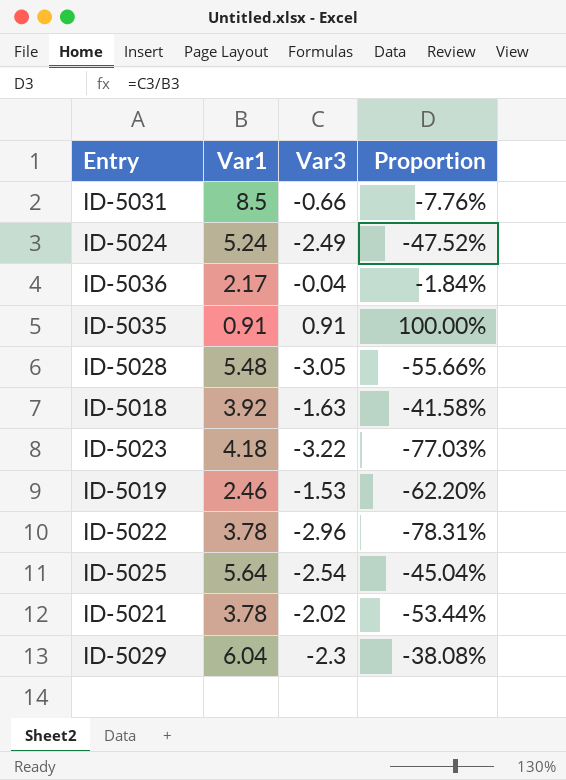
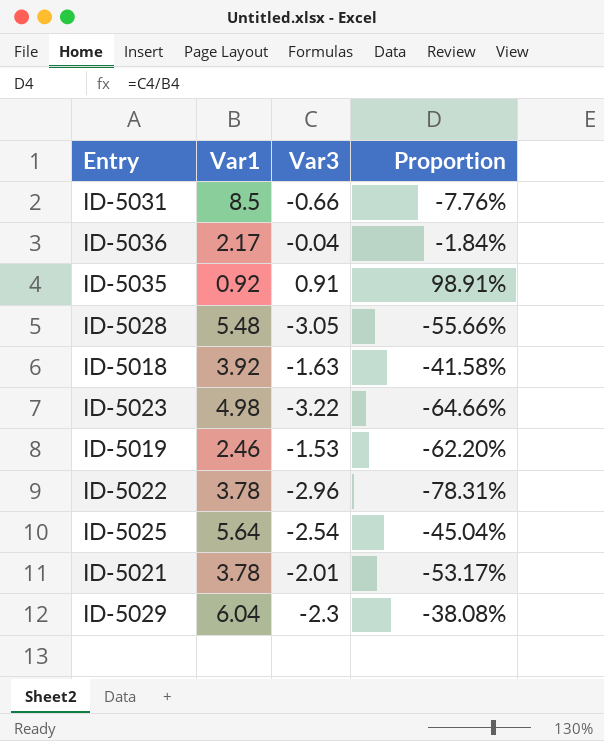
row ID-5024: 5.24 | -2.49 | -47.52% -> none
ID-5035 | Var1: 0.91 -> 0.92
ID-5035 | Proportion: 100.00% -> 98.91%
ID-5023 | Var1: 4.18 -> 4.98
ID-5023 | Proportion: -77.03% -> -64.66%
ID-5021 | Var3: -2.02 -> -2.01
ID-5021 | Proportion: -53.44% -> -53.17%

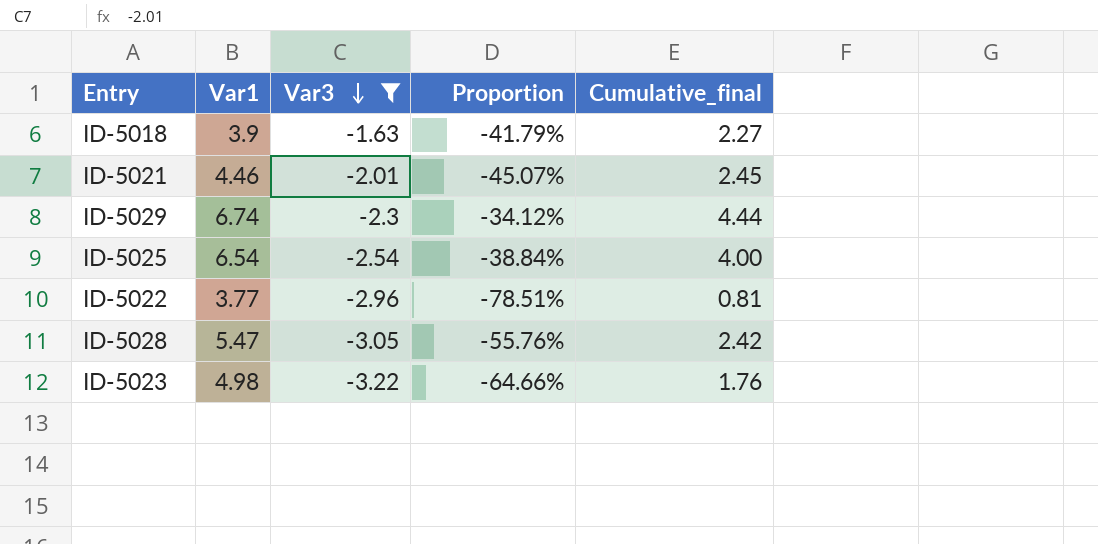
filter: none -> Var3 <= -1.63
row order: none -> Var3 descending
column Cumulative_final | formula: none -> [Var1] + [Var3]
ID-5018 | Var1: 3.92 -> 3.9
ID-5018 | Proportion: -41.58% -> -41.79%
ID-5021 | Var1: 3.78 -> 4.46
ID-5021 | Proportion: -53.17% -> -45.07%
ID-5029 | Var1: 6.04 -> 6.74
ID-5029 | Proportion: -38.08% -> -34.12%
ID-5025 | Var1: 5.64 -> 6.54
ID-5025 | Proportion: -45.04% -> -38.84%
ID-5022 | Var1: 3.78 -> 3.77
ID-5022 | Proportion: -78.31% -> -78.51%
ID-5028 | Var1: 5.48 -> 5.47
ID-5028 | Proportion: -55.66% -> -55.76%

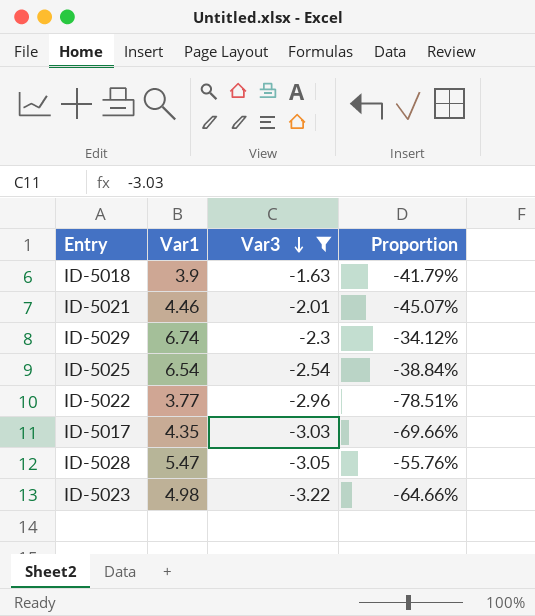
column Cumulative_final | formula: [Var1] + [Var3] -> none
row ID-5017: none -> 4.35 | -3.03 | -69.66%

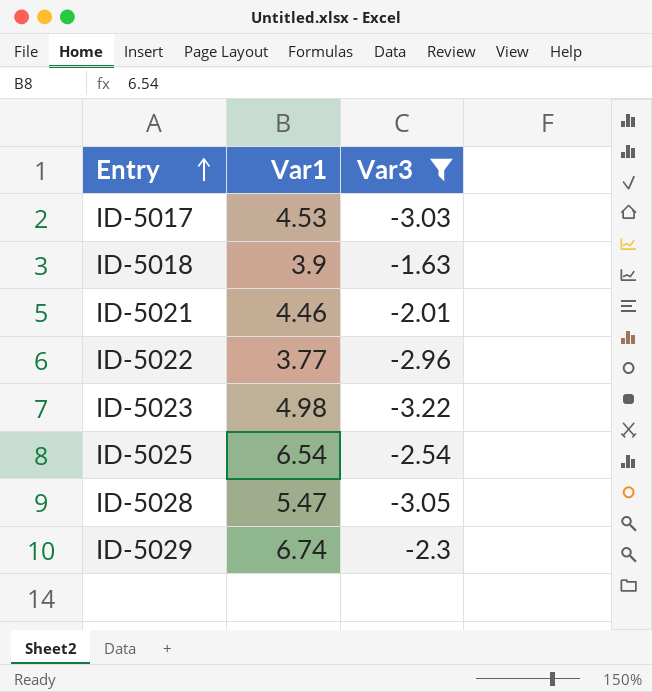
row order: Var3 descending -> Entry ascending
column Proportion | formula: [Var3] / [Var1] -> none
ID-5017 | Var1: 4.35 -> 4.53

